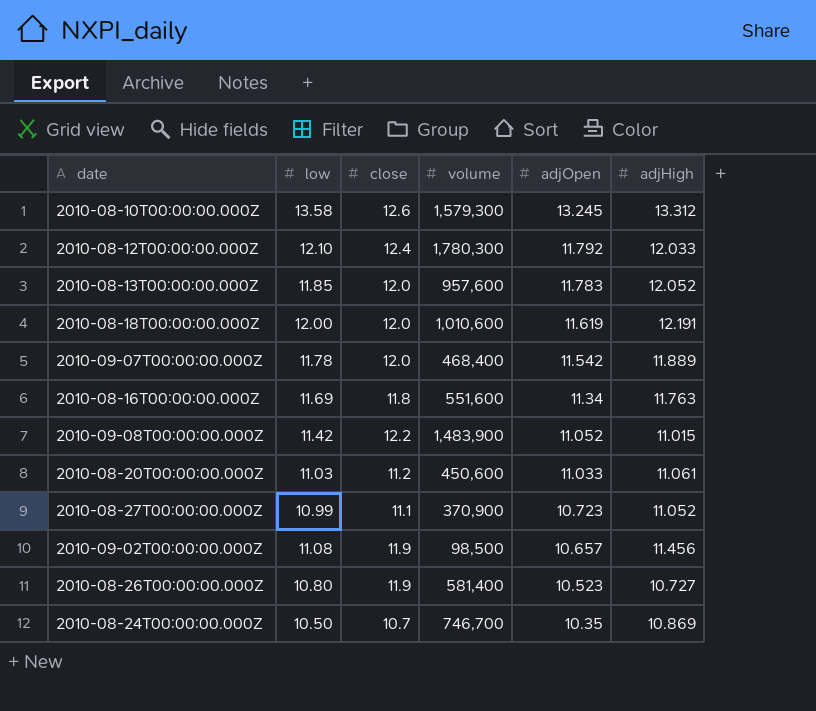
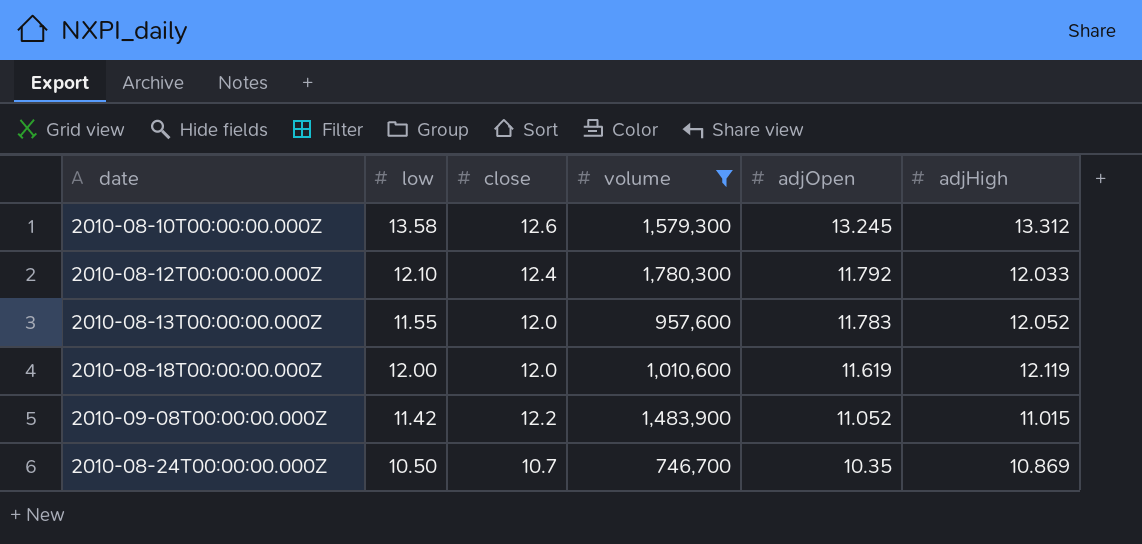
filter: none -> volume >= 746,700
2010-08-13T00:00:00.000Z | low: 11.85 -> 11.55
2010-08-18T00:00:00.000Z | adjHigh: 12.191 -> 12.119

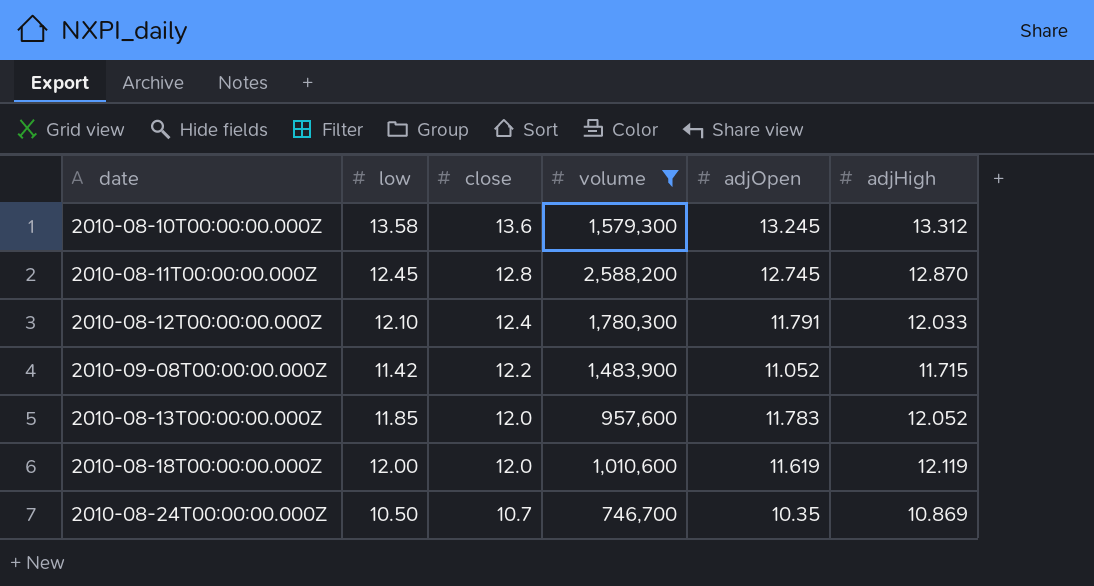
row order: adjOpen descending -> close descending
2010-08-10T00:00:00.000Z | close: 12.6 -> 13.6
row 2010-08-11T00:00:00.000Z: none -> 12.45 | 12.8 | 2,588,200 | 12.745 | 12.870
2010-08-12T00:00:00.000Z | adjOpen: 11.792 -> 11.791
2010-09-08T00:00:00.000Z | adjHigh: 11.015 -> 11.715
2010-08-13T00:00:00.000Z | low: 11.55 -> 11.85

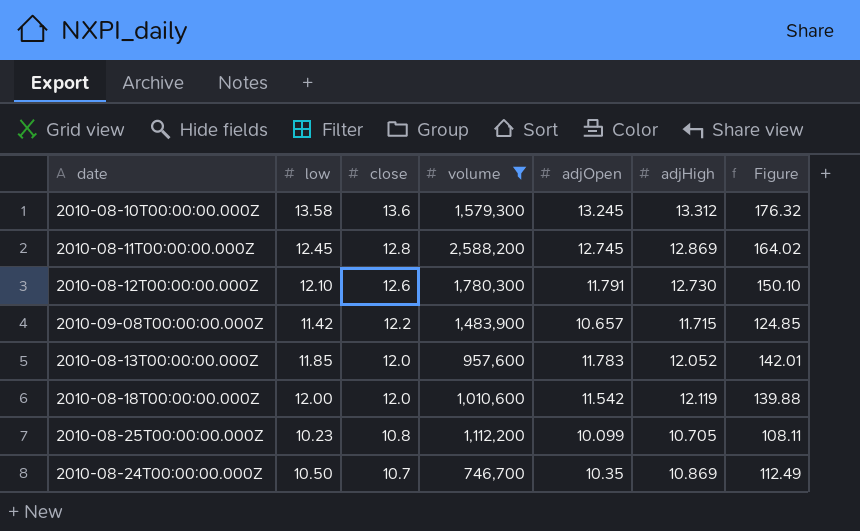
column Figure | formula: none -> [adjOpen] * [adjHigh]
2010-08-11T00:00:00.000Z | adjHigh: 12.870 -> 12.869
2010-08-12T00:00:00.000Z | close: 12.4 -> 12.6
2010-08-12T00:00:00.000Z | adjHigh: 12.033 -> 12.730
2010-09-08T00:00:00.000Z | adjOpen: 11.052 -> 10.657
2010-08-18T00:00:00.000Z | adjOpen: 11.619 -> 11.542
row 2010-08-25T00:00:00.000Z: none -> 10.23 | 10.8 | 1,112,200 | 10.099 | 10.705 | 108.11

